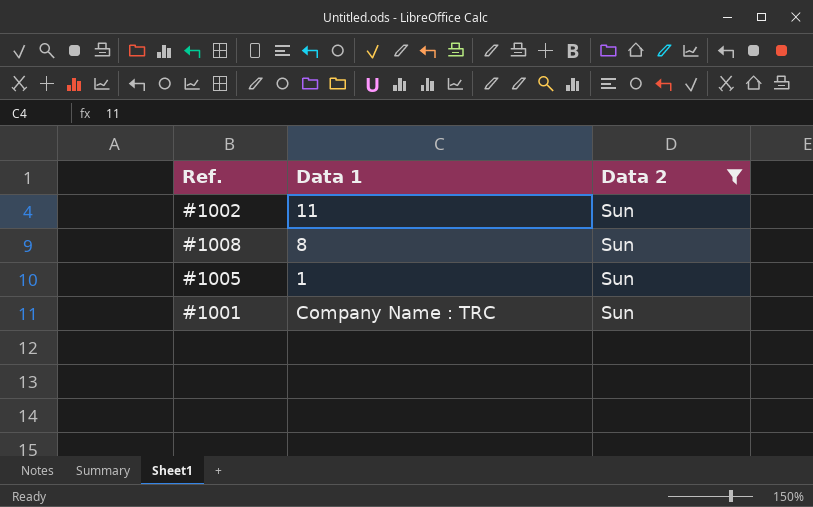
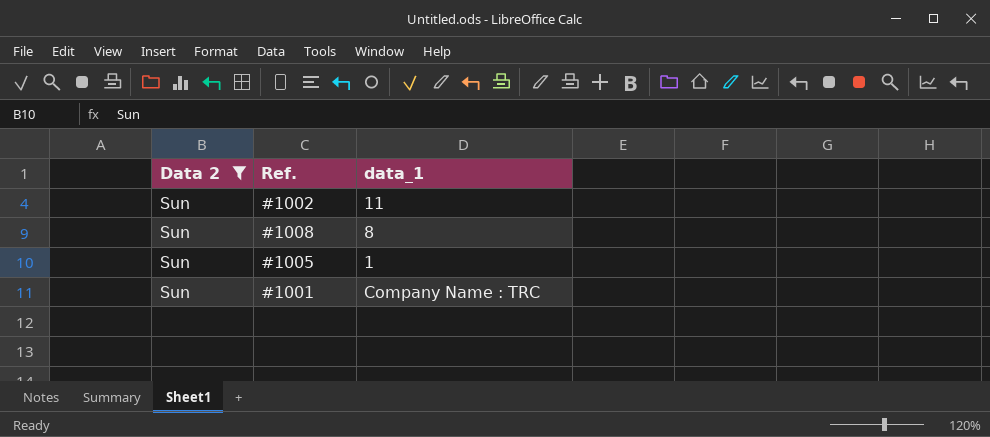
column Data 2 | position: 3 -> 1
column name: Data 1 -> data_1

